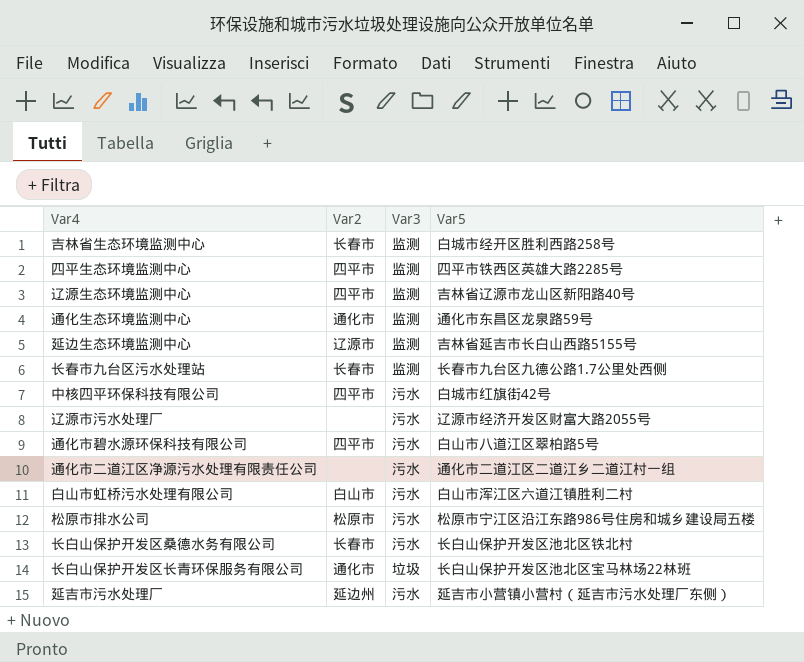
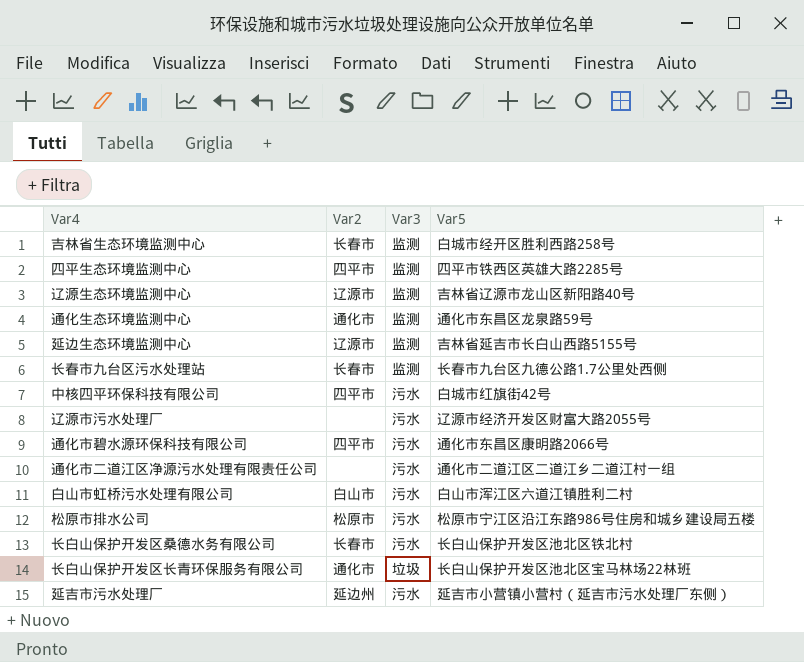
辽源生态环境监测中心 | Var2: 四平市 -> 辽源市
通化市碧水源环保科技有限公司 | Var5: 白山市八道江区翠柏路5号 -> 通化市东昌区康明路2066号

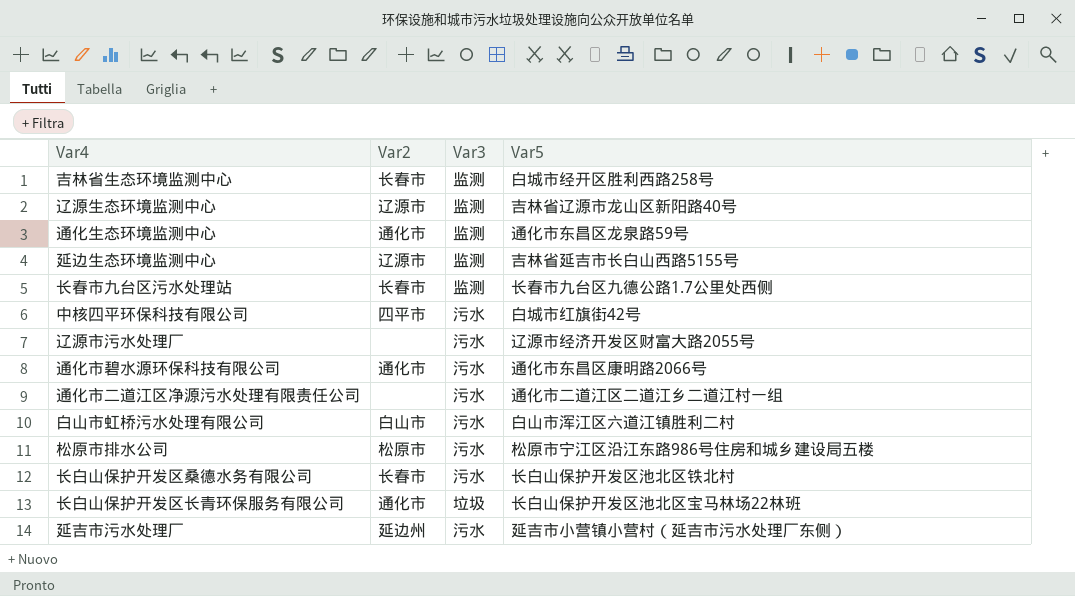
row 四平生态环境监测中心: 四平市 | 监测 | 四平市铁西区英雄大路2285号 -> none
通化市碧水源环保科技有限公司 | Var2: 四平市 -> 通化市

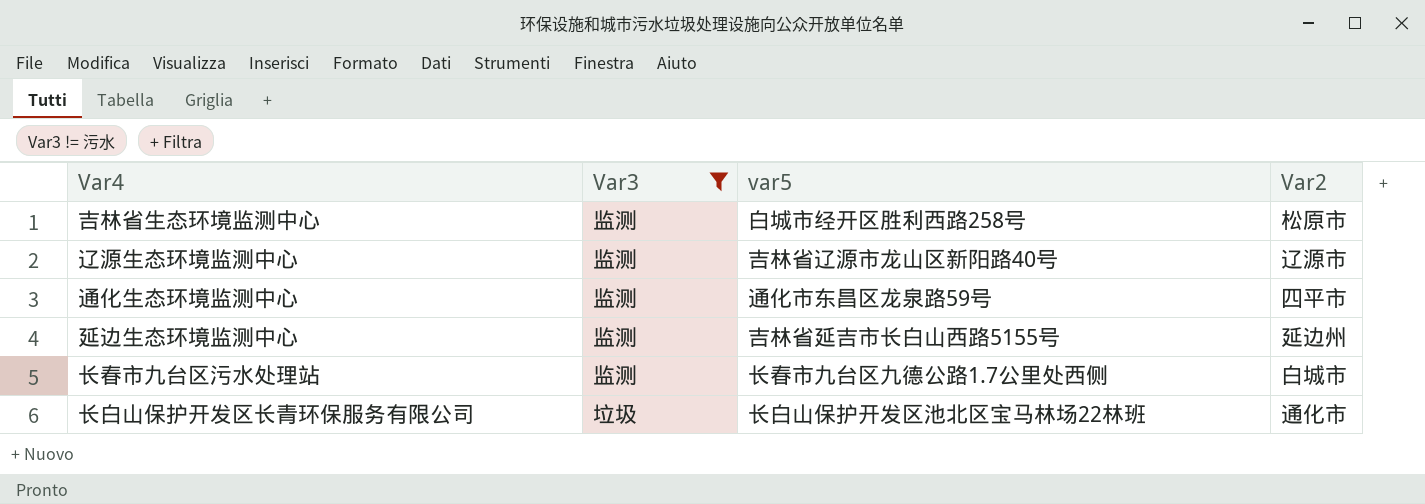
filter: none -> Var3 != 污水
column name: Var5 -> var5
column Var2 | position: 2 -> 4
吉林省生态环境监测中心 | Var2: 长春市 -> 松原市
通化生态环境监测中心 | Var2: 通化市 -> 四平市
延边生态环境监测中心 | Var2: 辽源市 -> 延边州
长春市九台区污水处理站 | Var2: 长春市 -> 白城市

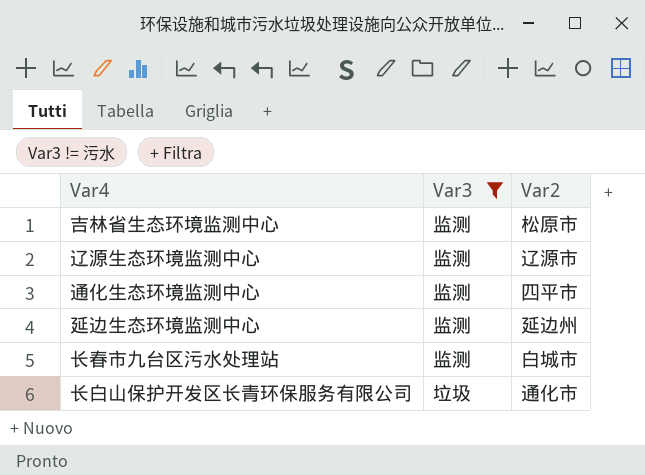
column var5 | position: 3 -> none

